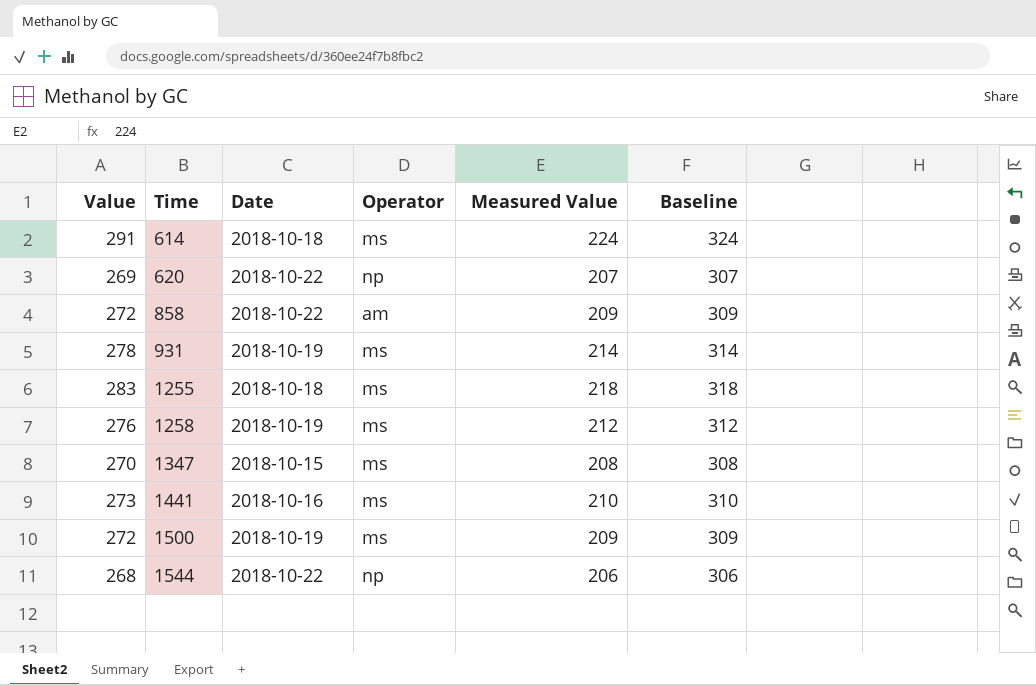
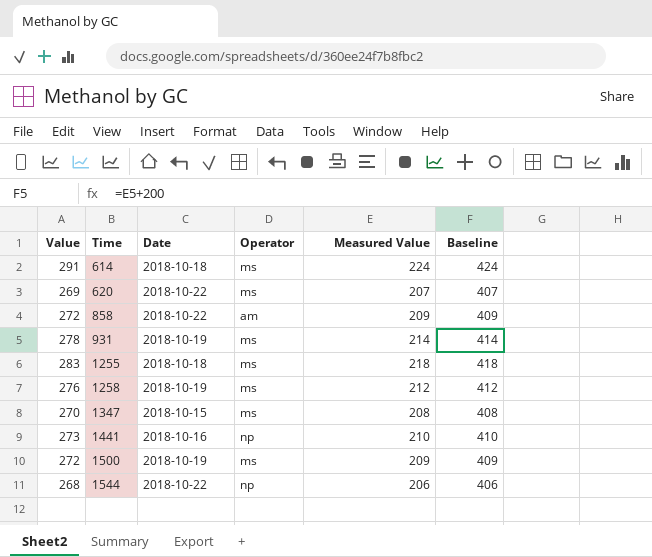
column Baseline | formula: [Measured Value] + 100 -> [Measured Value] + 200
620 | Operator: np -> ms
1441 | Operator: ms -> np

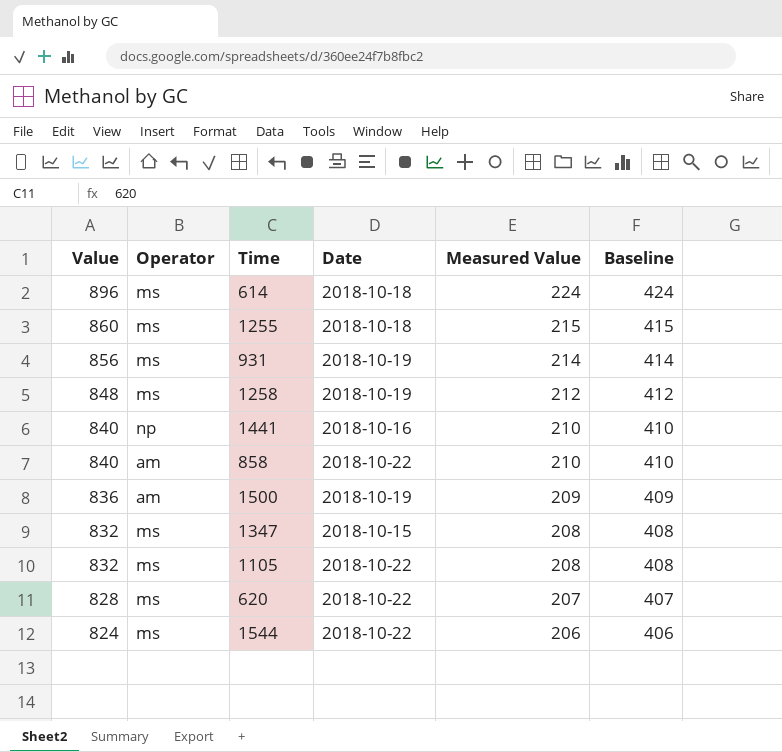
row order: Time ascending -> Value descending
column Value | formula: [Measured Value] * 1.3 -> [Measured Value] * 4
column Operator | position: 4 -> 2
1255 | Measured Value: 218 -> 215
1255 | Baseline: 418 -> 415
858 | Measured Value: 209 -> 210
858 | Baseline: 409 -> 410
1500 | Operator: ms -> am
row 1105: none -> 832 | ms | 2018-10-22 | 208 | 408
1544 | Operator: np -> ms

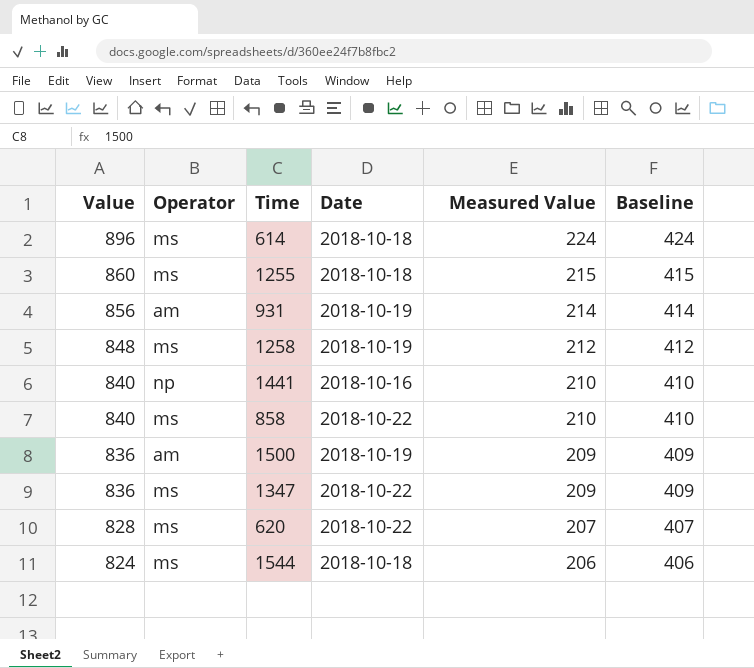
row 1105: 832 | ms | 2018-10-22 | 208 | 408 -> none
931 | Operator: ms -> am
858 | Operator: am -> ms
1347 | Value: 832 -> 836
1347 | Date: 2018-10-15 -> 2018-10-22
1347 | Measured Value: 208 -> 209
1347 | Baseline: 408 -> 409
1544 | Date: 2018-10-22 -> 2018-10-18

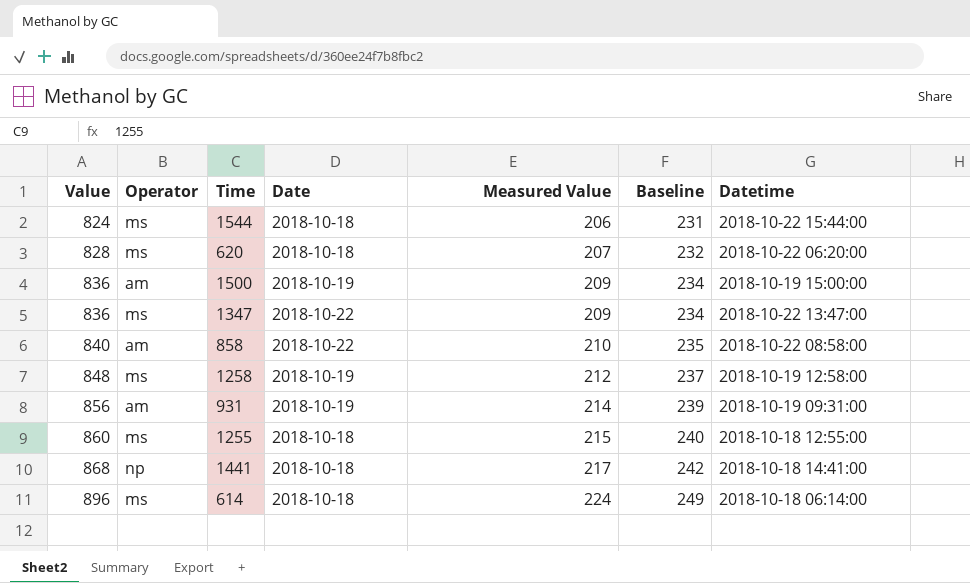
row order: Value descending -> Value ascending
column Baseline | formula: [Measured Value] + 200 -> [Measured Value] + 25
column Datetime | position: none -> 7
620 | Date: 2018-10-22 -> 2018-10-18
858 | Operator: ms -> am
1441 | Value: 840 -> 868
1441 | Date: 2018-10-16 -> 2018-10-18
1441 | Measured Value: 210 -> 217

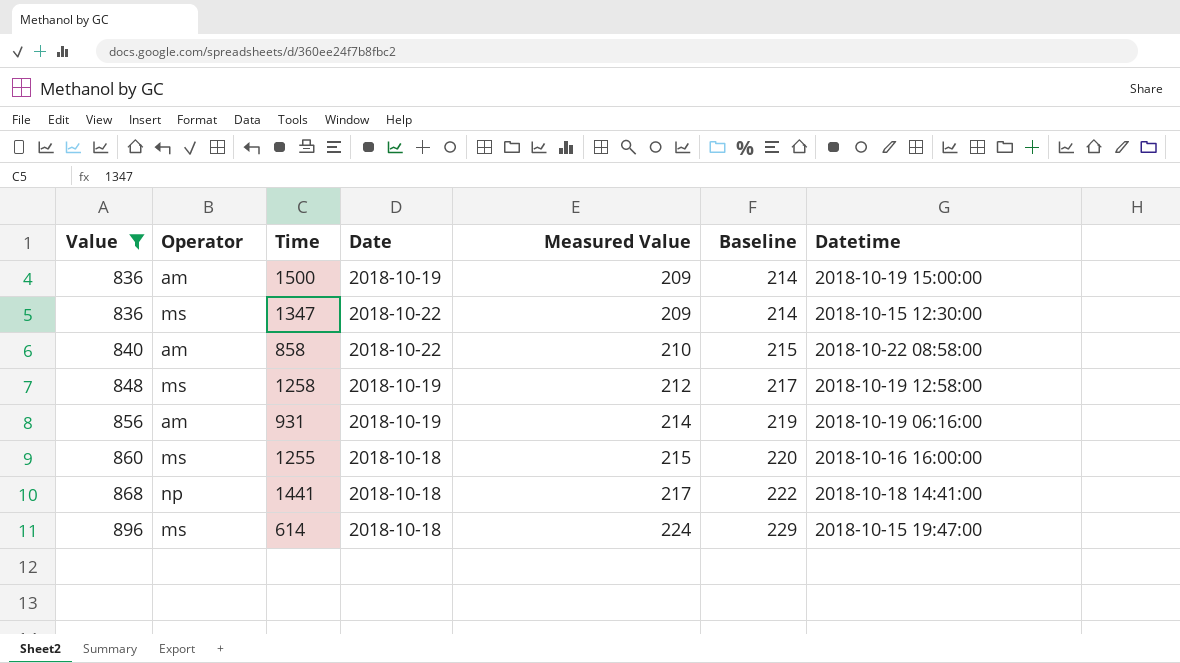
filter: none -> Value >= 836
column Baseline | formula: [Measured Value] + 25 -> [Measured Value] + 5
1347 | Datetime: 2018-10-22 13:47:00 -> 2018-10-15 12:30:00
931 | Datetime: 2018-10-19 09:31:00 -> 2018-10-19 06:16:00
1255 | Datetime: 2018-10-18 12:55:00 -> 2018-10-16 16:00:00
614 | Datetime: 2018-10-18 06:14:00 -> 2018-10-15 19:47:00

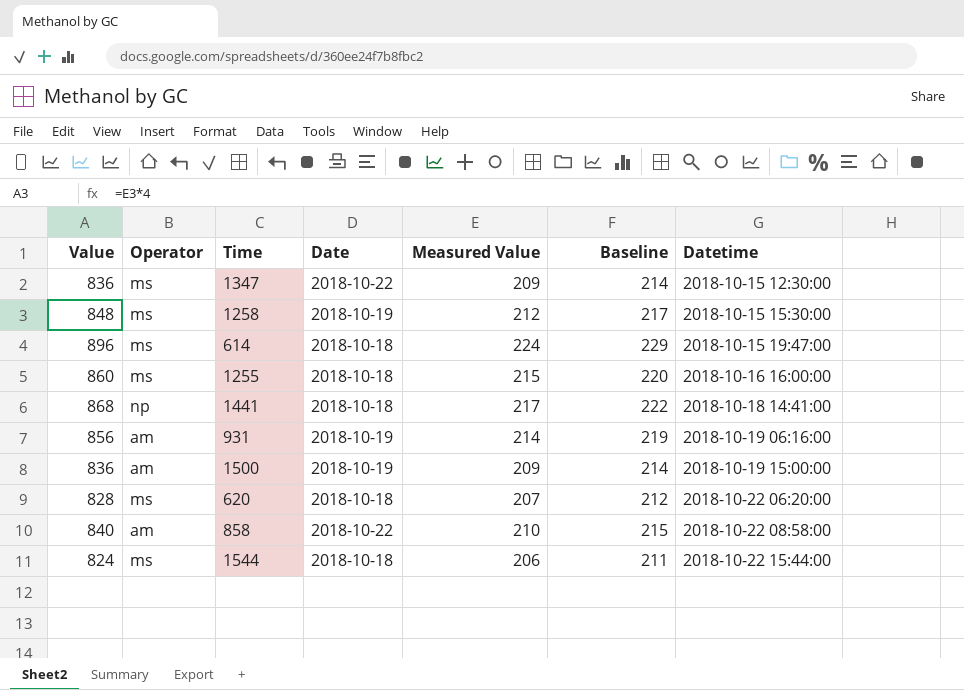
filter: Value >= 836 -> none
row order: Value ascending -> Datetime ascending
1258 | Datetime: 2018-10-19 12:58:00 -> 2018-10-15 15:30:00

